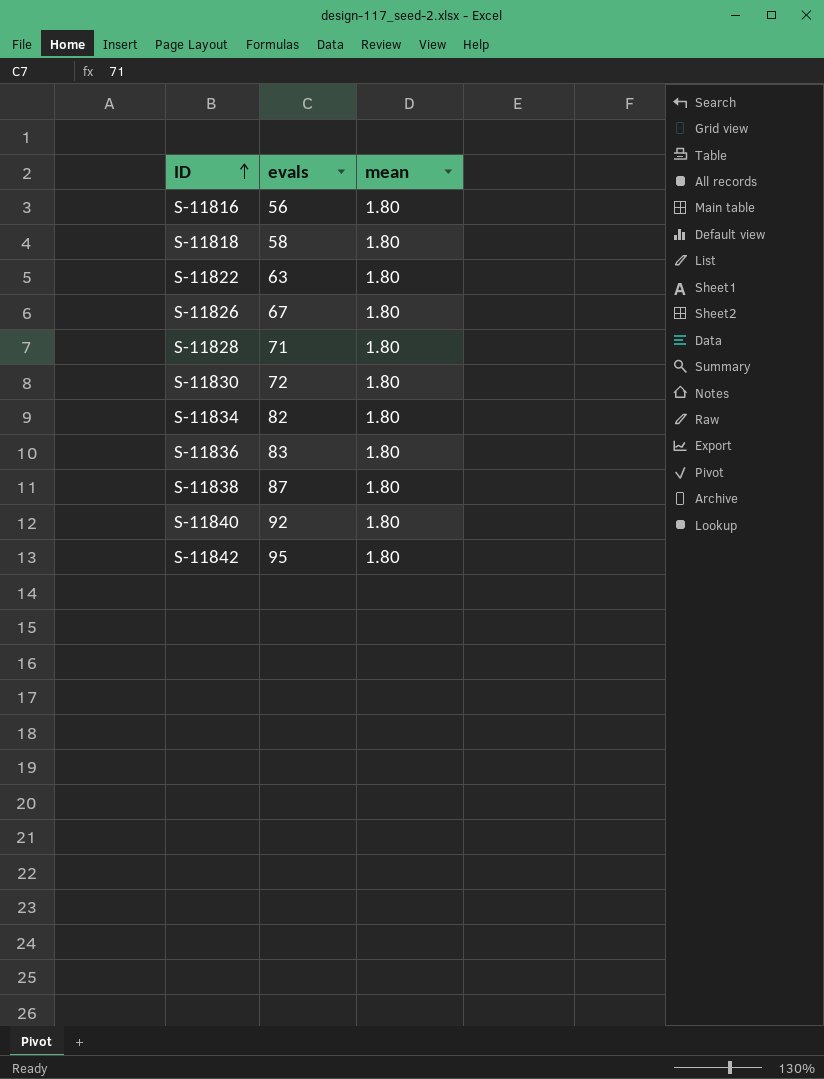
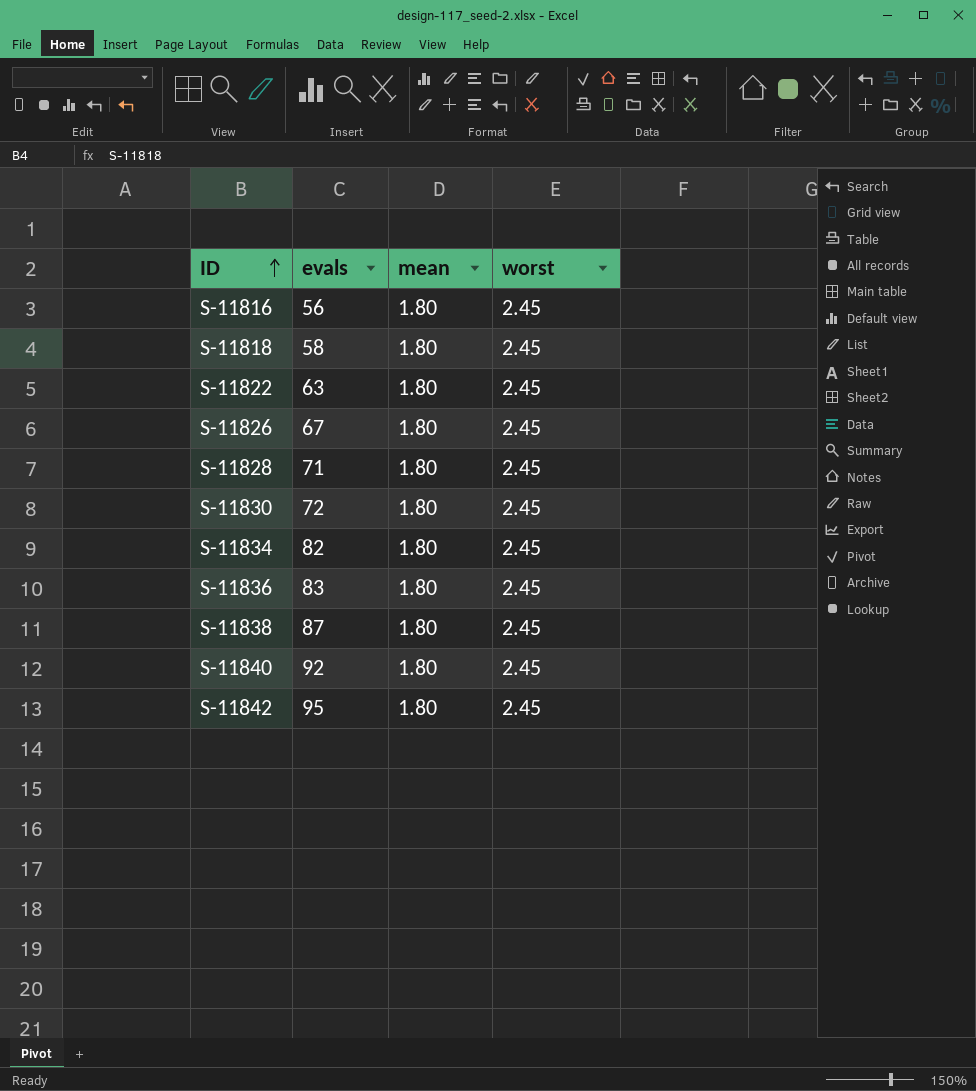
column worst | position: none -> 4

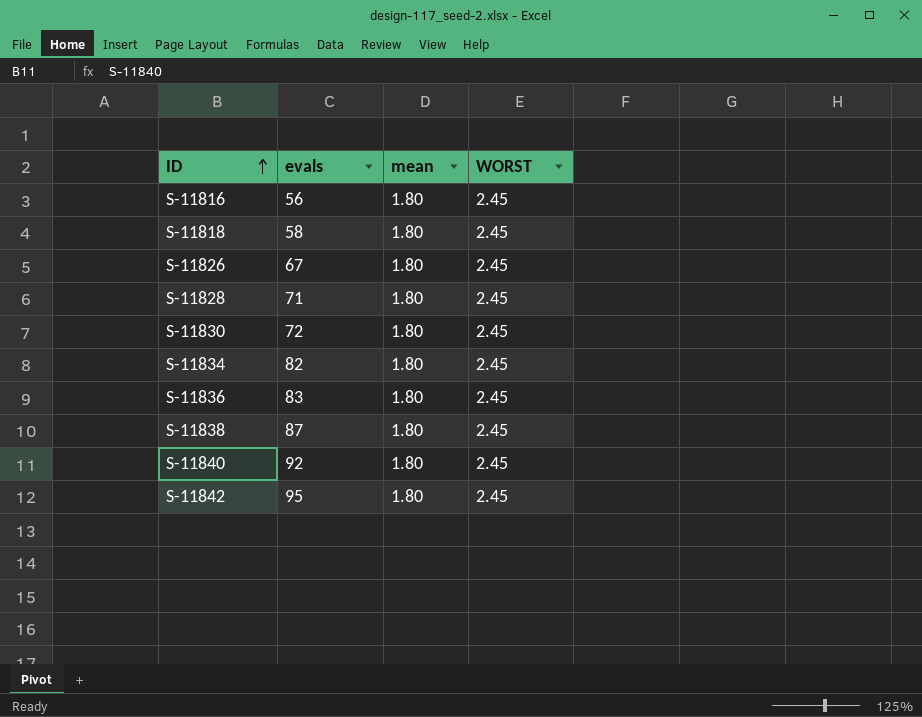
column name: worst -> WORST
row S-11822: 63 | 1.80 | 2.45 -> none

